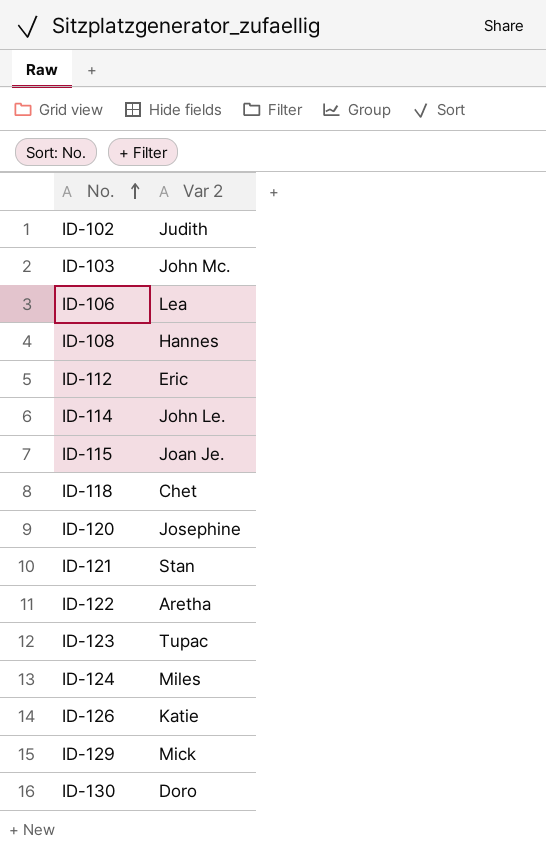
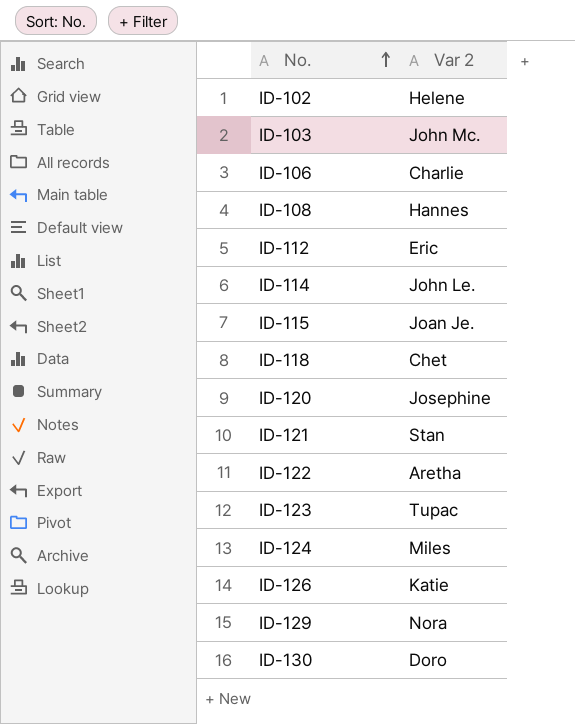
ID-102 | Var 2: Judith -> Helene
ID-106 | Var 2: Lea -> Charlie
ID-129 | Var 2: Mick -> Nora

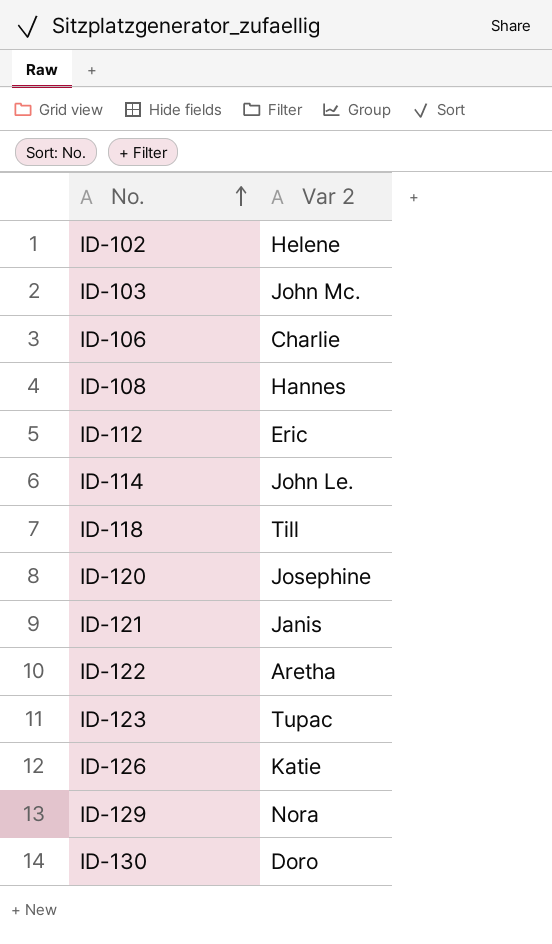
row ID-115: Joan Je. -> none
row ID-124: Miles -> none
ID-118 | Var 2: Chet -> Till
ID-121 | Var 2: Stan -> Janis

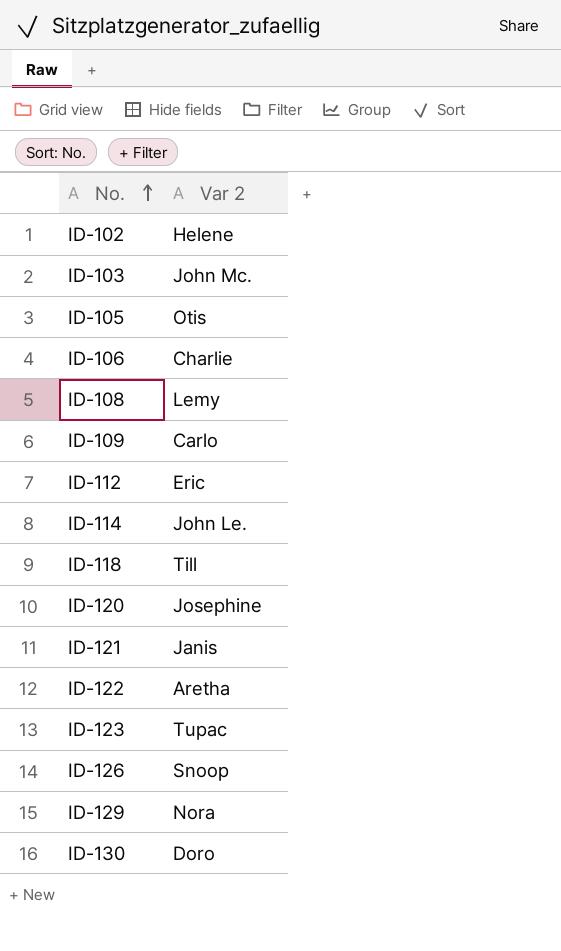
row ID-105: none -> Otis
ID-108 | Var 2: Hannes -> Lemy
row ID-109: none -> Carlo
ID-126 | Var 2: Katie -> Snoop

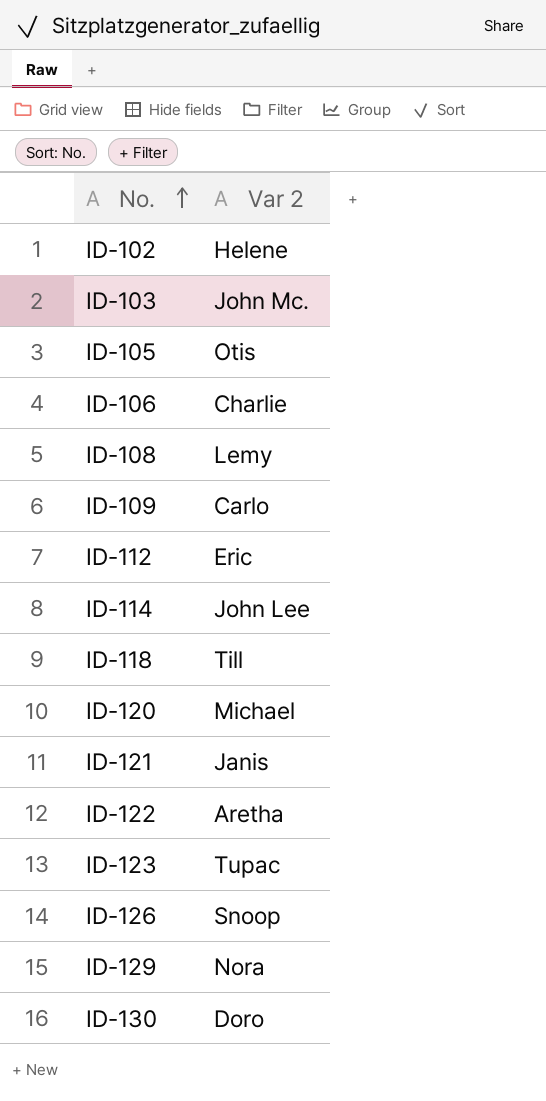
ID-114 | Var 2: John Le. -> John Lee
ID-120 | Var 2: Josephine -> Michael

